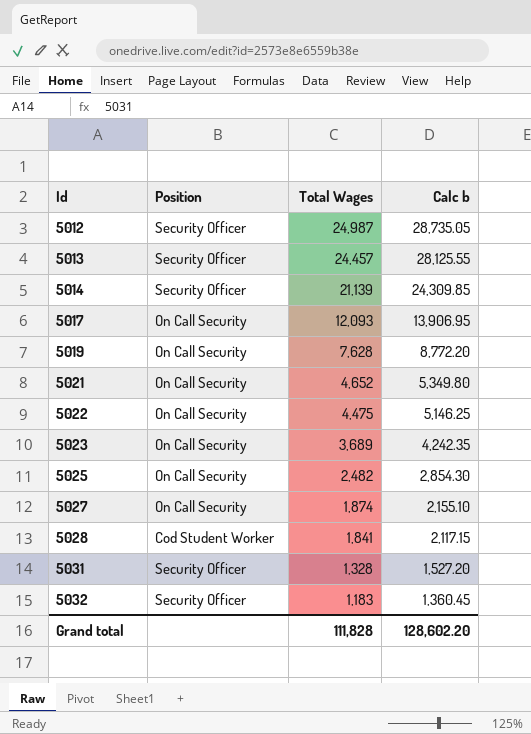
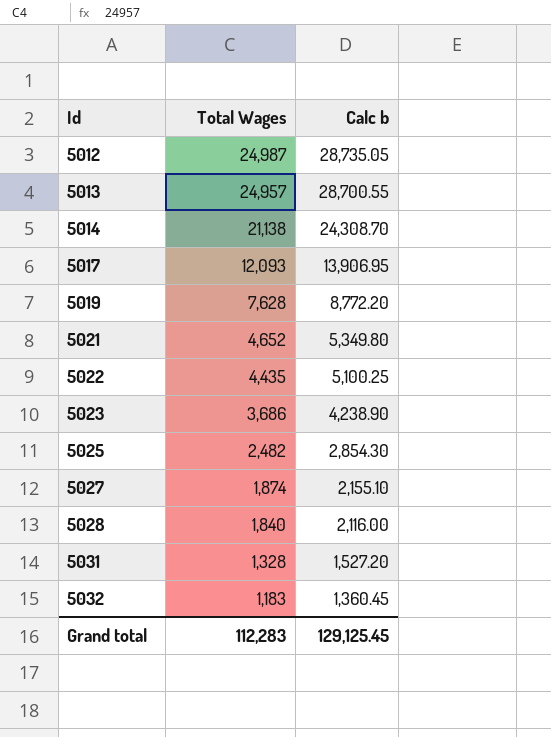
column Position | position: 2 -> none
5013 | Total Wages: 24,457 -> 24,957
5013 | Calc b: 28,125.55 -> 28,700.55
5014 | Total Wages: 21,139 -> 21,138
5014 | Calc b: 24,309.85 -> 24,308.70
5022 | Total Wages: 4,475 -> 4,435
5022 | Calc b: 5,146.25 -> 5,100.25
5023 | Total Wages: 3,689 -> 3,686
5023 | Calc b: 4,242.35 -> 4,238.90
5028 | Total Wages: 1,841 -> 1,840
5028 | Calc b: 2,117.15 -> 2,116.00
Grand total | Total Wages: 111,828 -> 112,283
Grand total | Calc b: 128,602.20 -> 129,125.45

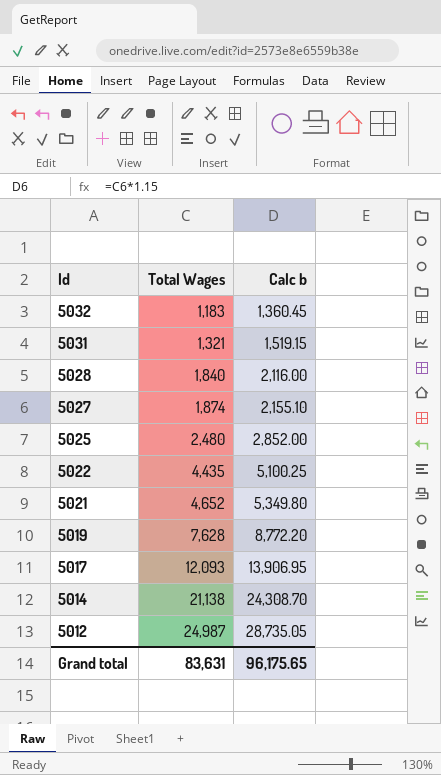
row order: Id ascending -> Id descending
row 5013: 24,957 | 28,700.55 -> none
row 5023: 3,686 | 4,238.90 -> none
5031 | Total Wages: 1,328 -> 1,321
5031 | Calc b: 1,527.20 -> 1,519.15
5025 | Total Wages: 2,482 -> 2,480
5025 | Calc b: 2,854.30 -> 2,852.00
Grand total | Total Wages: 112,283 -> 83,631
Grand total | Calc b: 129,125.45 -> 96,175.65

